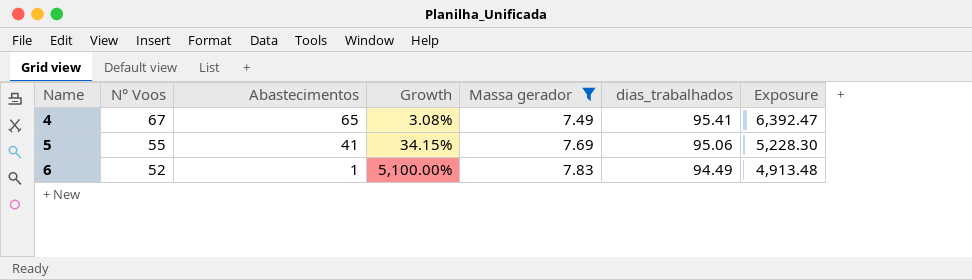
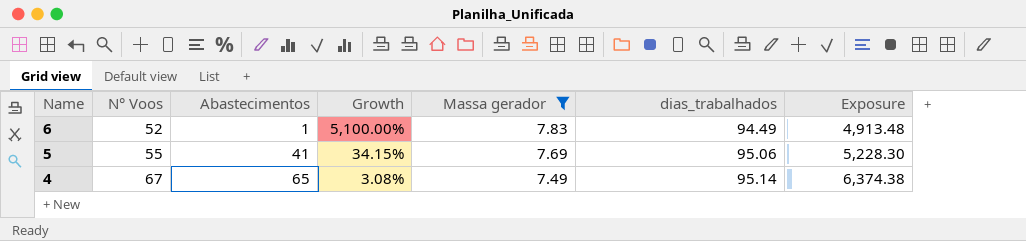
row order: Name ascending -> Name descending
4 | dias_trabalhados: 95.41 -> 95.14
4 | Exposure: 6,392.47 -> 6,374.38

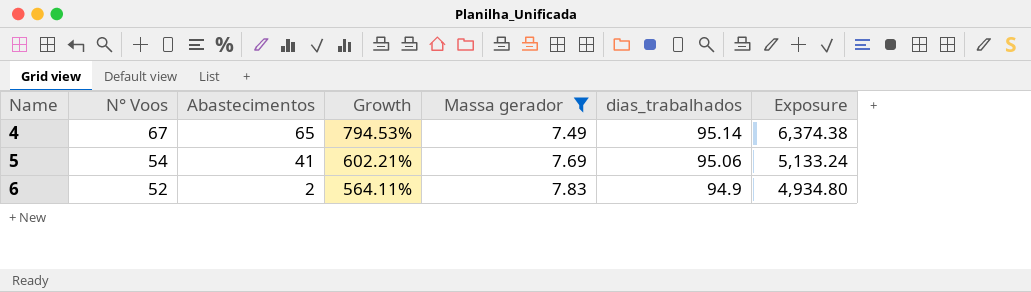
row order: Name descending -> Name ascending
column Growth | formula: ([N° Voos] - [Abastecimentos]) / [Abastecimentos] -> ([N° Voos] - [Massa gerador]) / [Massa gerador]
5 | N° Voos: 55 -> 54
5 | Exposure: 5,228.30 -> 5,133.24
6 | Abastecimentos: 1 -> 2
6 | dias_trabalhados: 94.49 -> 94.9
6 | Exposure: 4,913.48 -> 4,934.80

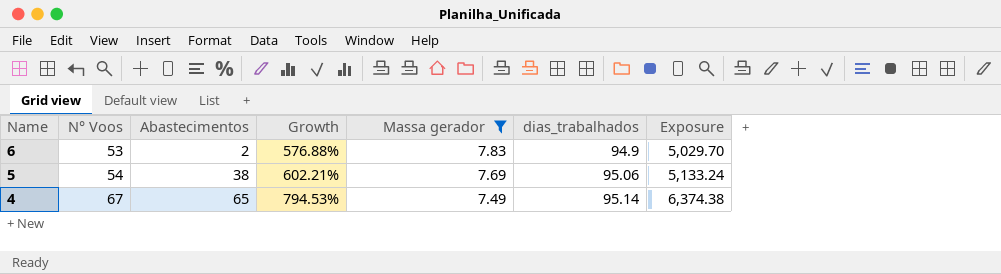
row order: Name ascending -> Name descending
6 | N° Voos: 52 -> 53
6 | Growth: 564.11% -> 576.88%
6 | Exposure: 4,934.80 -> 5,029.70
5 | Abastecimentos: 41 -> 38

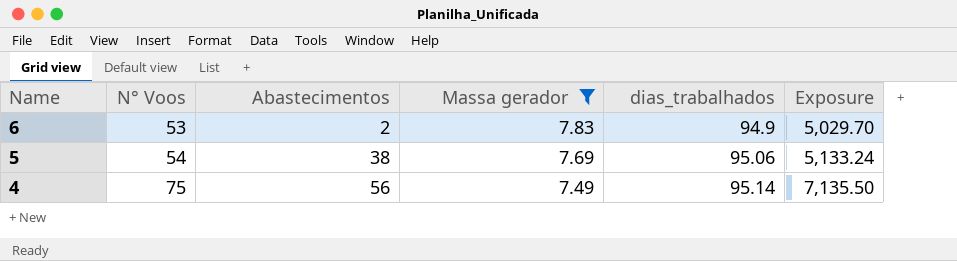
column Growth | formula: ([N° Voos] - [Massa gerador]) / [Massa gerador] -> none
4 | N° Voos: 67 -> 75
4 | Abastecimentos: 65 -> 56
4 | Exposure: 6,374.38 -> 7,135.50

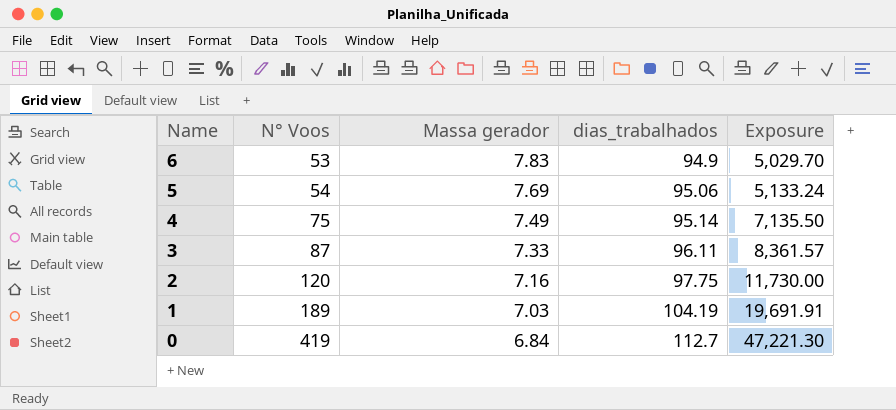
filter: Massa gerador >= 7.49 -> none
column Abastecimentos | position: 3 -> none

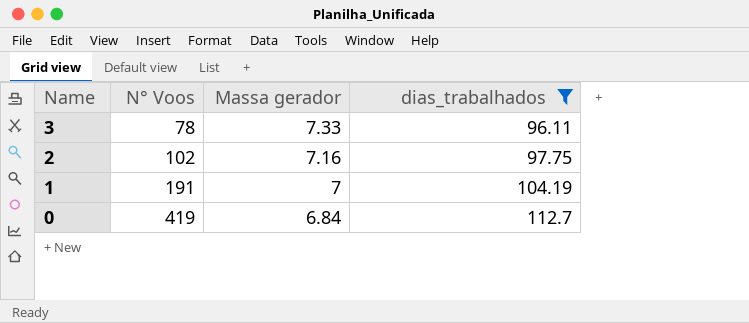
filter: none -> dias_trabalhados >= 96.11
column Exposure | formula: [N° Voos] * [dias_trabalhados] -> none
3 | N° Voos: 87 -> 78
2 | N° Voos: 120 -> 102
1 | N° Voos: 189 -> 191
1 | Massa gerador: 7.03 -> 7

